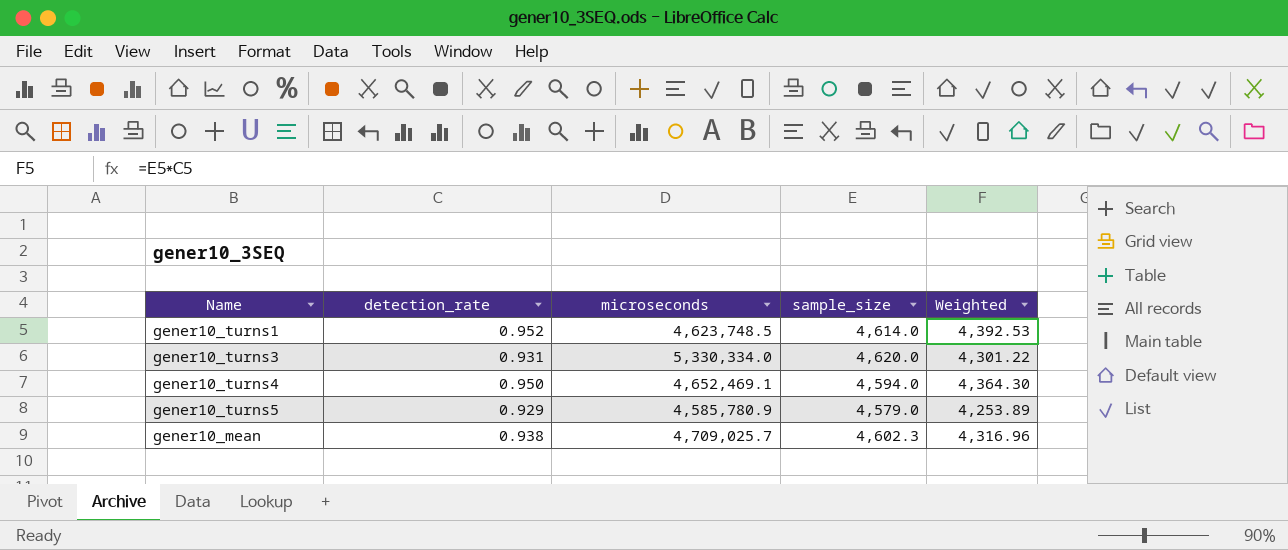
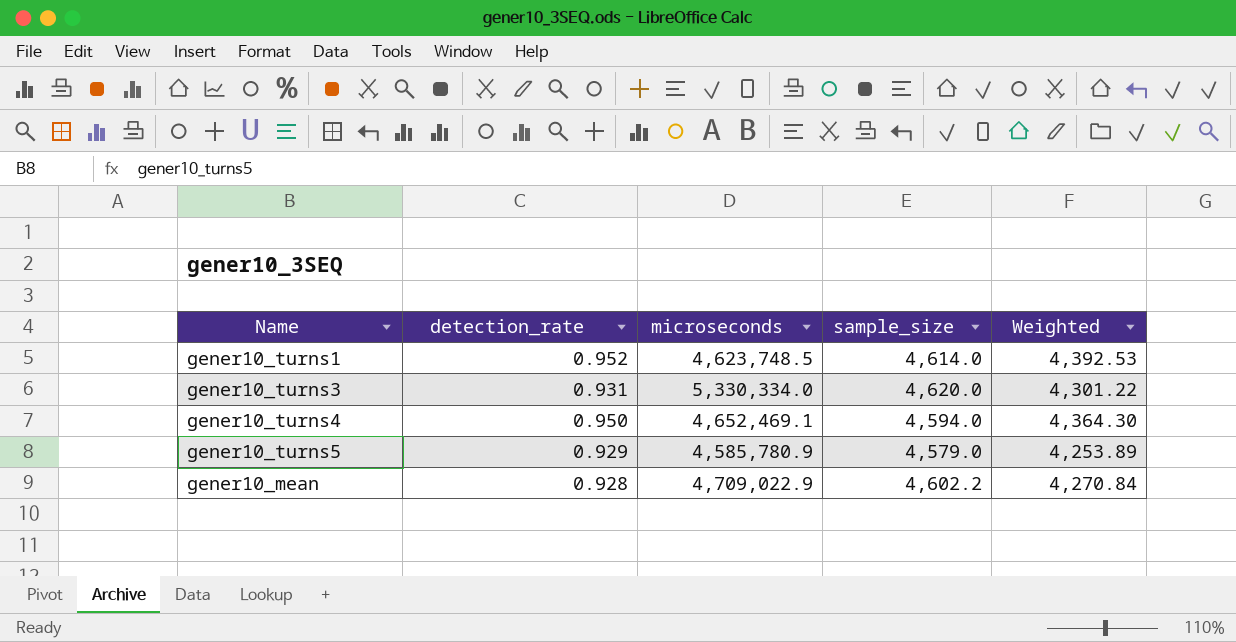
gener10_mean | detection_rate: 0.938 -> 0.928
gener10_mean | microseconds: 4,709,025.7 -> 4,709,022.9
gener10_mean | sample_size: 4,602.3 -> 4,602.2
gener10_mean | Weighted: 4,316.96 -> 4,270.84

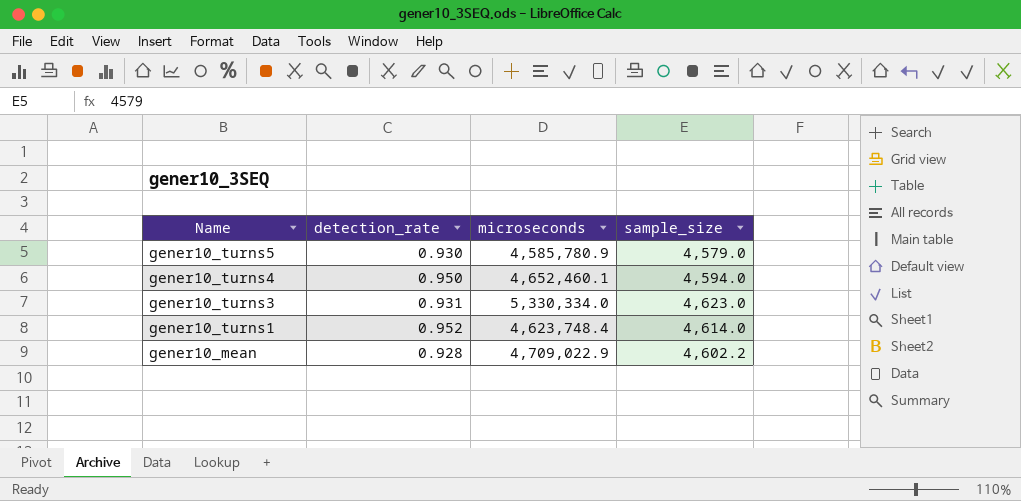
row order: none -> Name descending
column Weighted | formula: [detection_rate] * [sample_size] -> none
gener10_turns5 | detection_rate: 0.929 -> 0.930
gener10_turns4 | microseconds: 4,652,469.1 -> 4,652,460.1
gener10_turns3 | sample_size: 4,620.0 -> 4,623.0
gener10_turns1 | microseconds: 4,623,748.5 -> 4,623,748.4

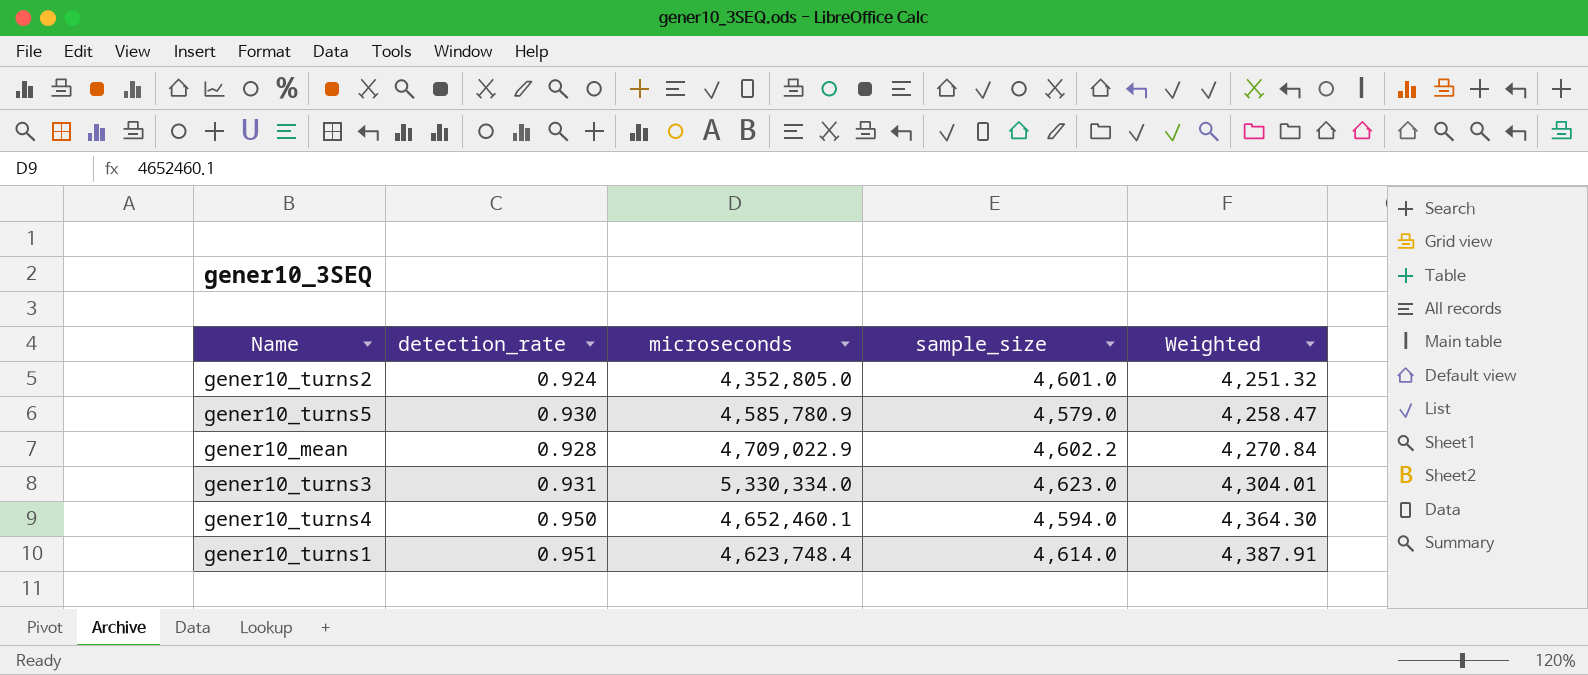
row order: Name descending -> Weighted ascending
column Weighted | formula: none -> [detection_rate] * [sample_size]
row gener10_turns2: none -> 0.924 | 4,352,805.0 | 4,601.0 | 4,251.32
gener10_turns1 | detection_rate: 0.952 -> 0.951

